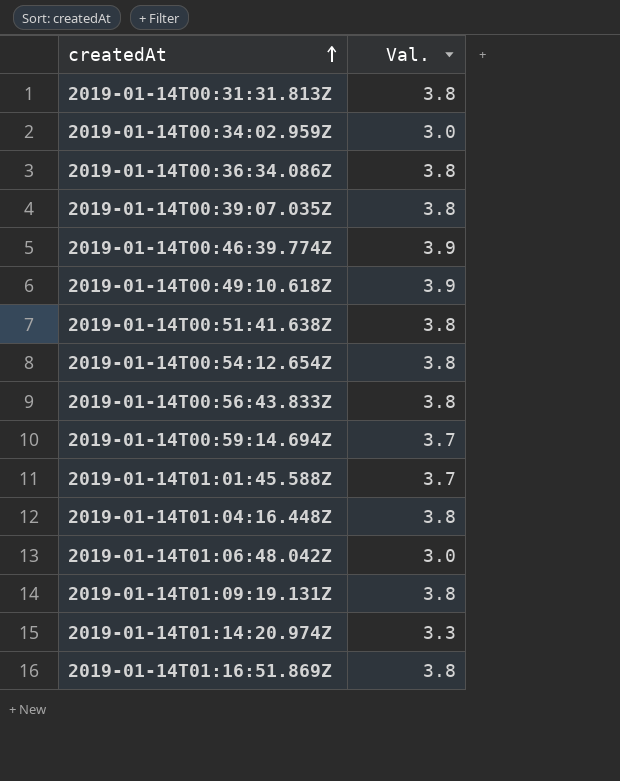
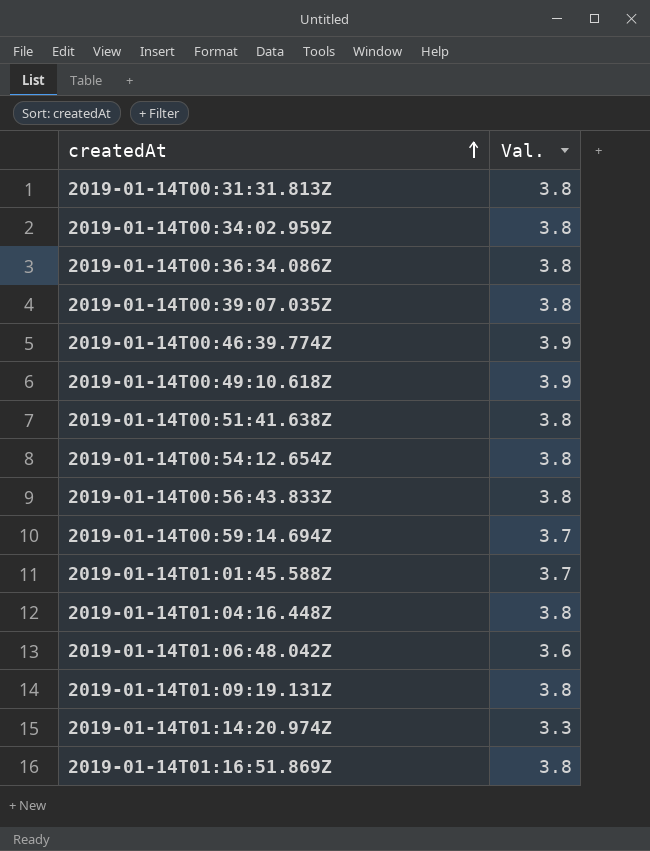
2019-01-14T00:34:02.959Z | Val.: 3.0 -> 3.8
2019-01-14T01:06:48.042Z | Val.: 3.0 -> 3.6

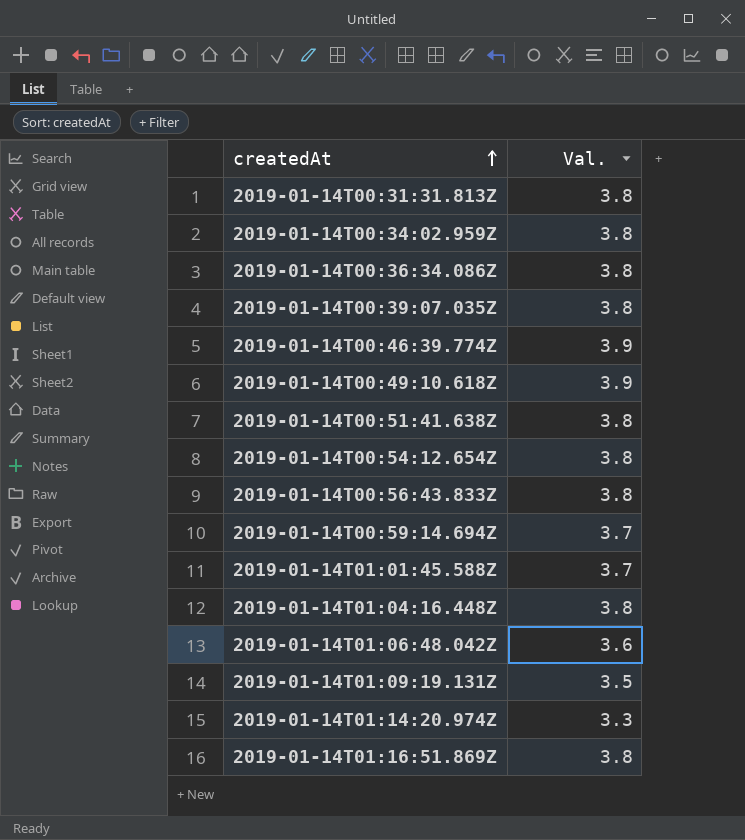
2019-01-14T01:09:19.131Z | Val.: 3.8 -> 3.5

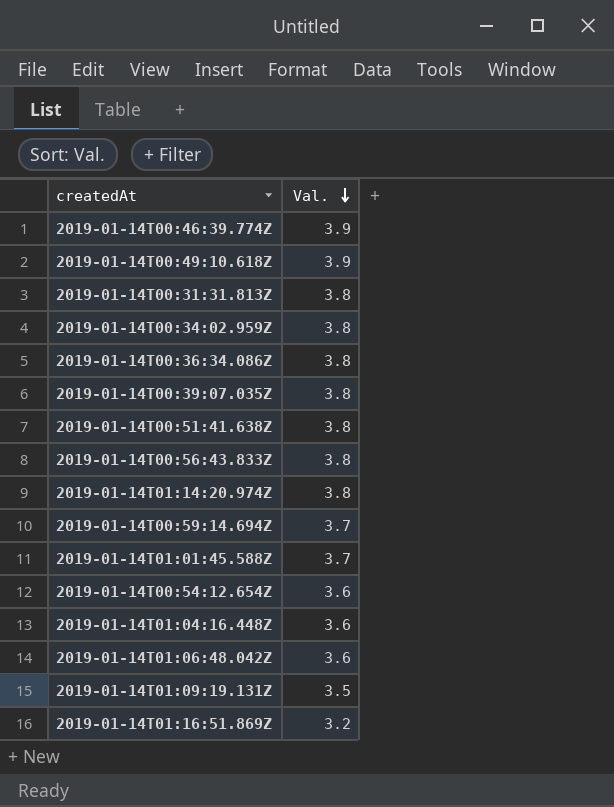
row order: createdAt ascending -> Val. descending
2019-01-14T01:14:20.974Z | Val.: 3.3 -> 3.8
2019-01-14T00:54:12.654Z | Val.: 3.8 -> 3.6
2019-01-14T01:04:16.448Z | Val.: 3.8 -> 3.6
2019-01-14T01:16:51.869Z | Val.: 3.8 -> 3.2

